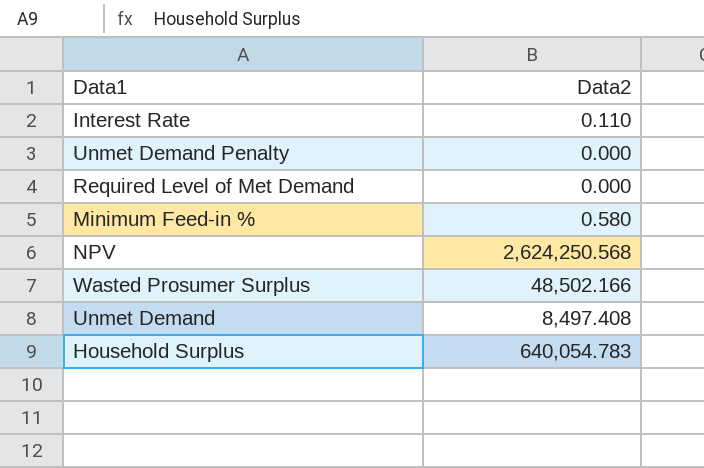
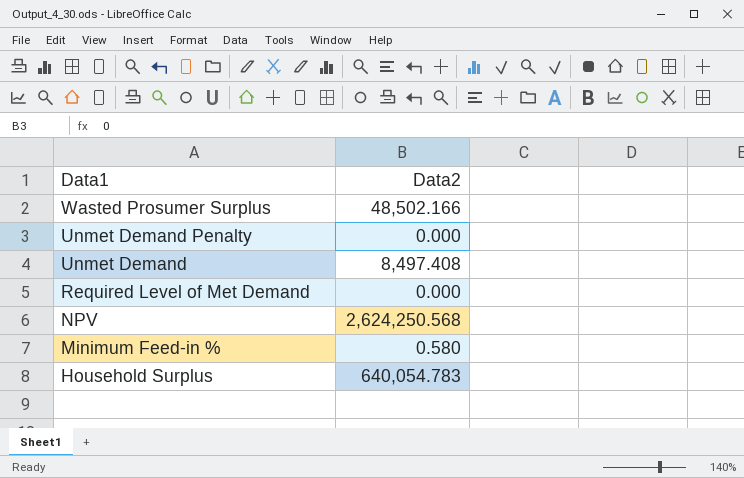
row order: none -> Data1 descending
row Interest Rate: 0.110 -> none

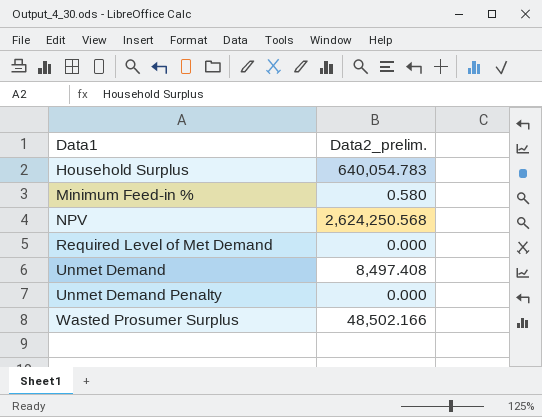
row order: Data1 descending -> Data1 ascending
column name: Data2 -> Data2_prelim.

